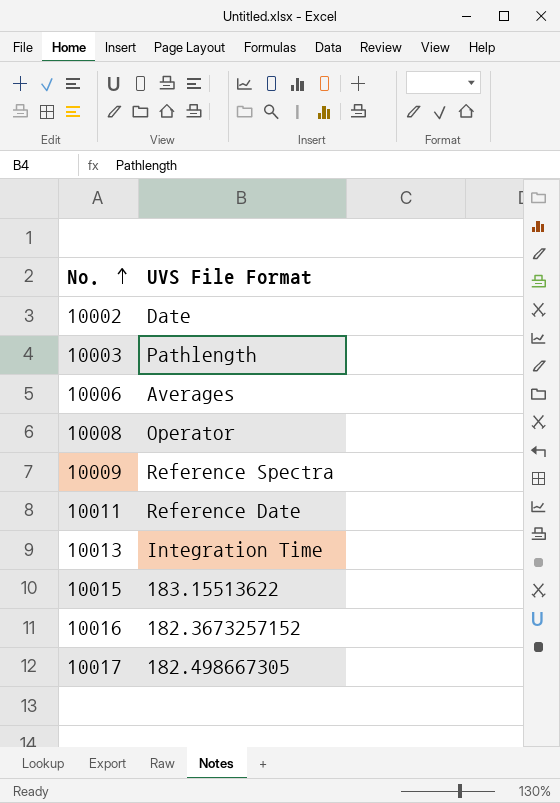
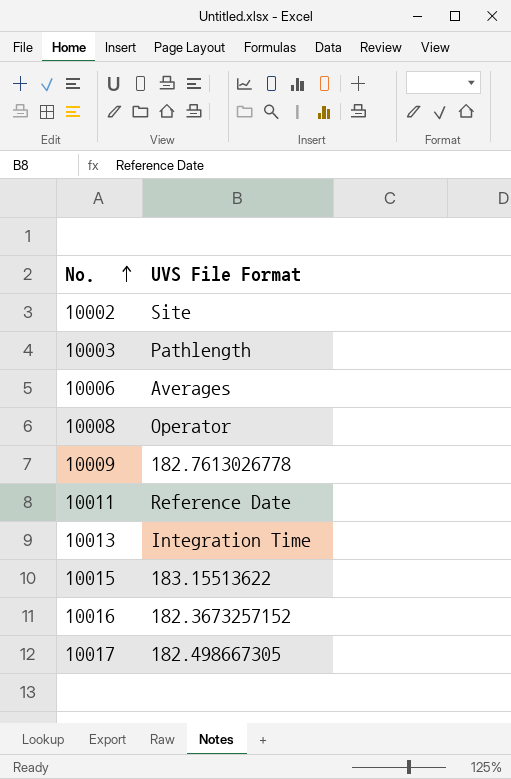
10002 | UVS File Format: Date -> Site
10009 | UVS File Format: Reference Spectra -> 182.7613026778

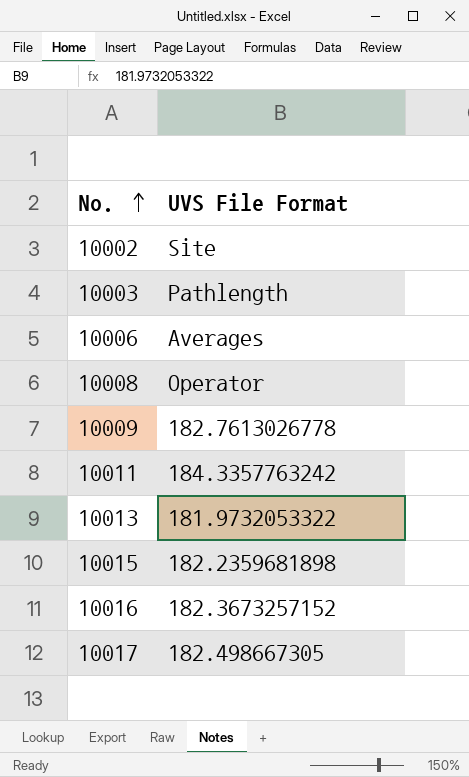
10011 | UVS File Format: Reference Date -> 184.3357763242
10013 | UVS File Format: Integration Time -> 181.9732053322
10015 | UVS File Format: 183.15513622 -> 182.2359681898

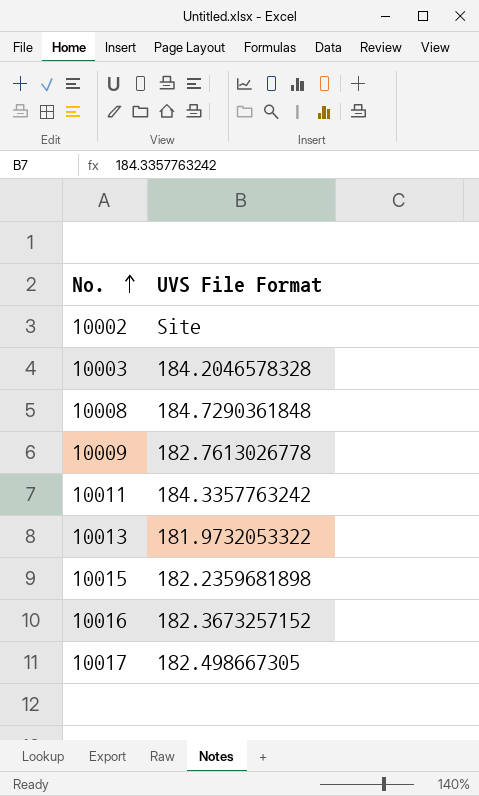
row 10006: Averages -> none
10003 | UVS File Format: Pathlength -> 184.2046578328
10008 | UVS File Format: Operator -> 184.7290361848

